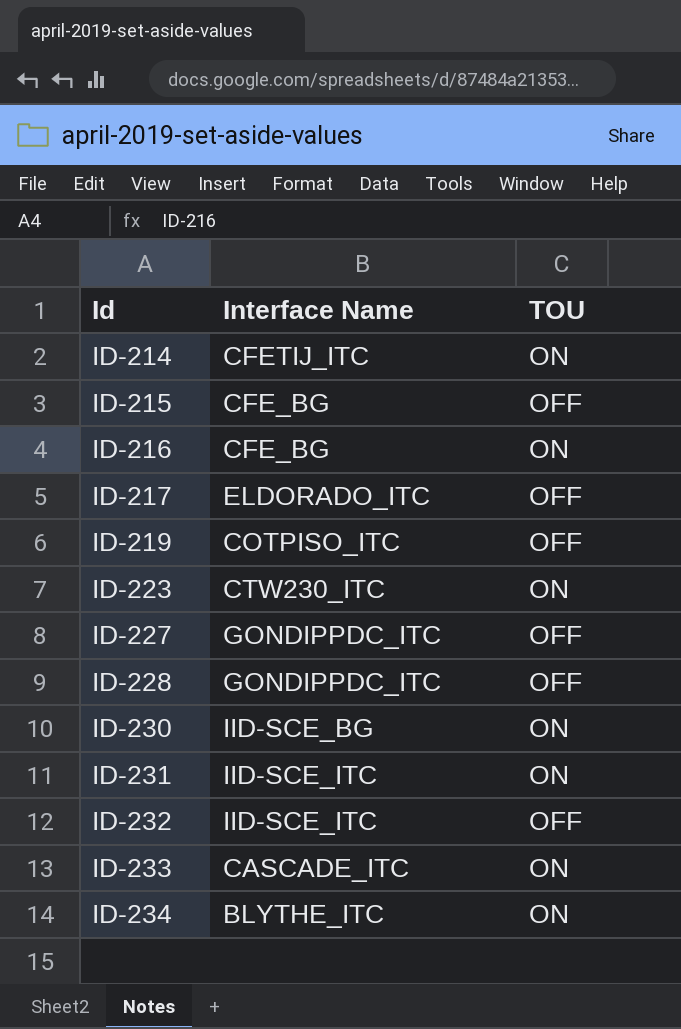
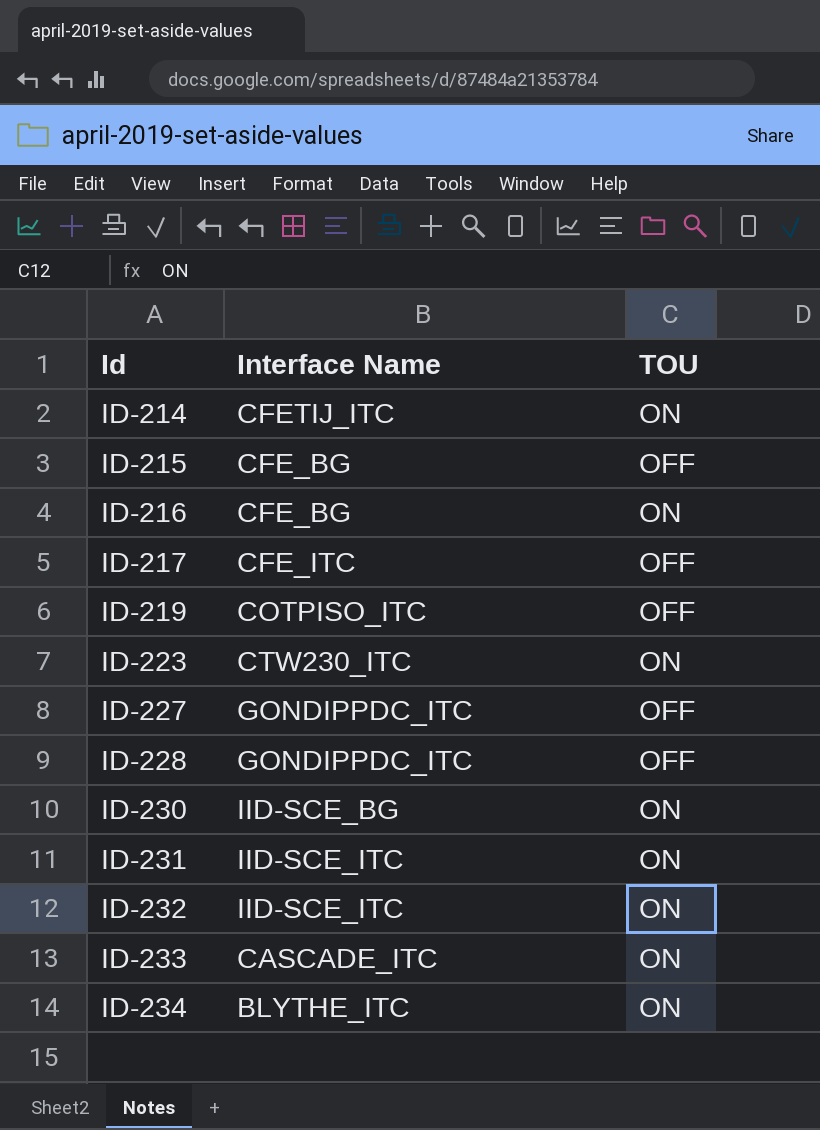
ID-217 | Interface Name: ELDORADO_ITC -> CFE_ITC
ID-232 | TOU: OFF -> ON

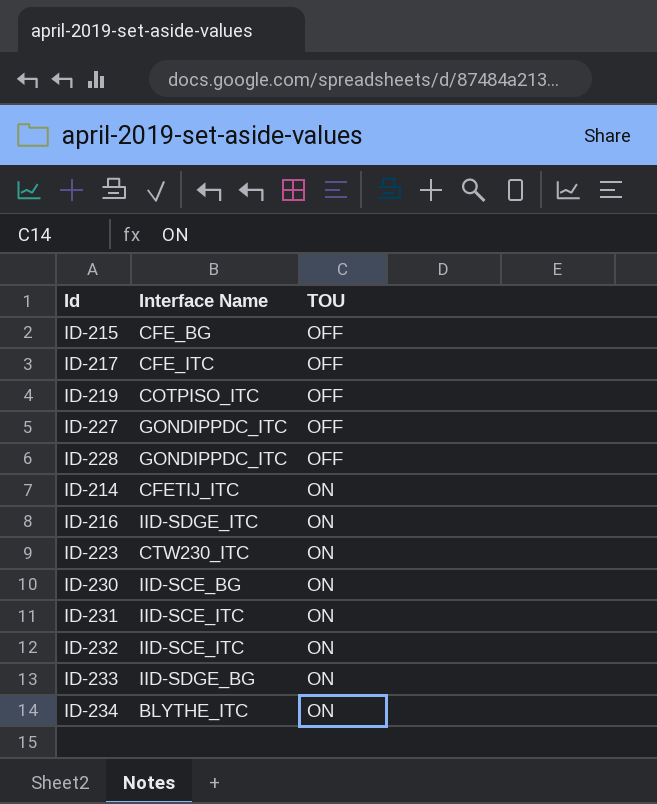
row order: Id ascending -> TOU ascending
ID-216 | Interface Name: CFE_BG -> IID-SDGE_ITC
ID-233 | Interface Name: CASCADE_ITC -> IID-SDGE_BG

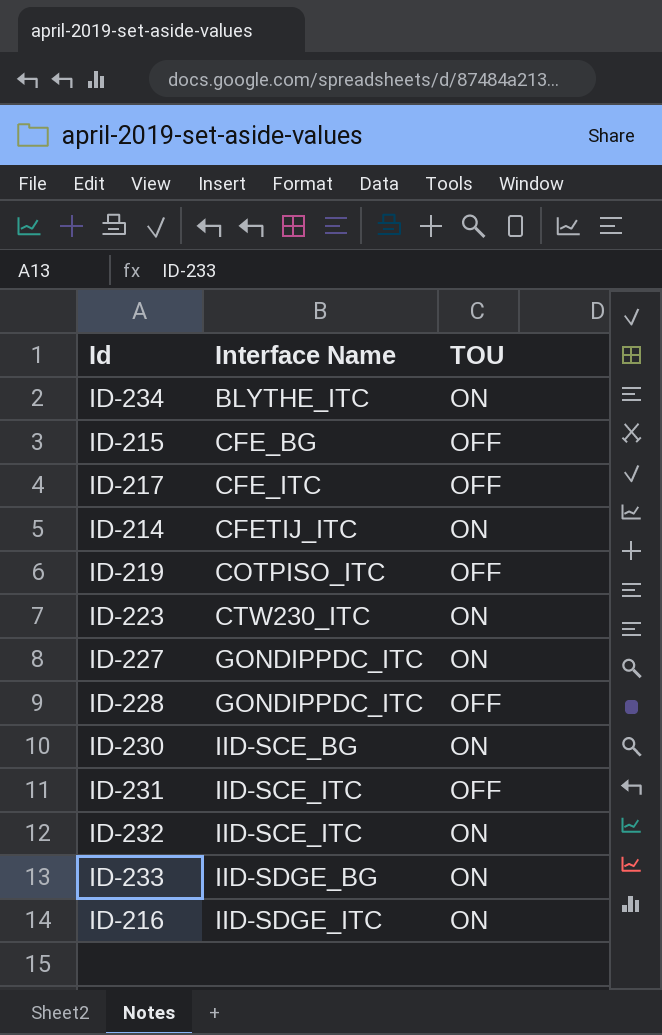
row order: TOU ascending -> Interface Name ascending
ID-227 | TOU: OFF -> ON
ID-231 | TOU: ON -> OFF

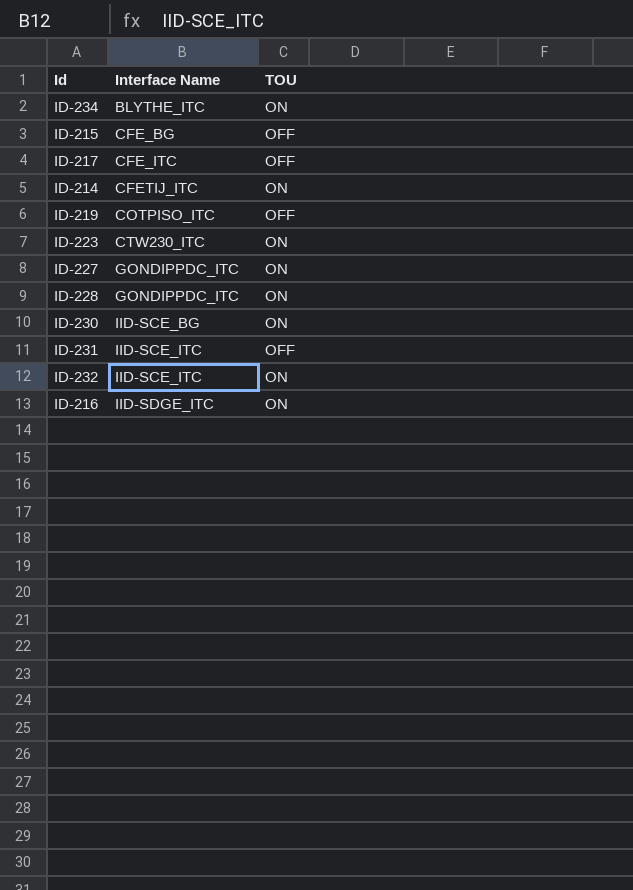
row ID-233: IID-SDGE_BG | ON -> none
ID-228 | TOU: OFF -> ON

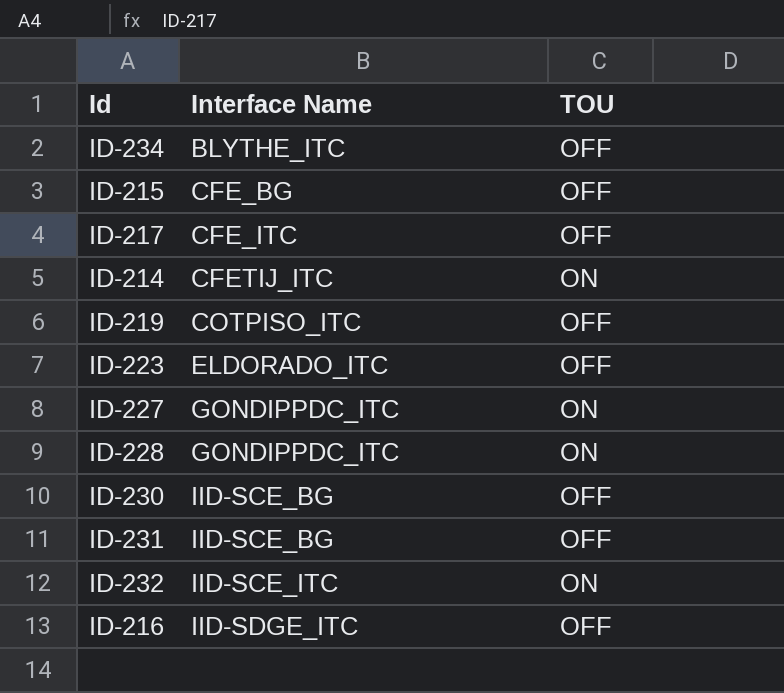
ID-234 | TOU: ON -> OFF
ID-223 | Interface Name: CTW230_ITC -> ELDORADO_ITC
ID-223 | TOU: ON -> OFF
ID-230 | TOU: ON -> OFF
ID-231 | Interface Name: IID-SCE_ITC -> IID-SCE_BG
ID-216 | TOU: ON -> OFF

